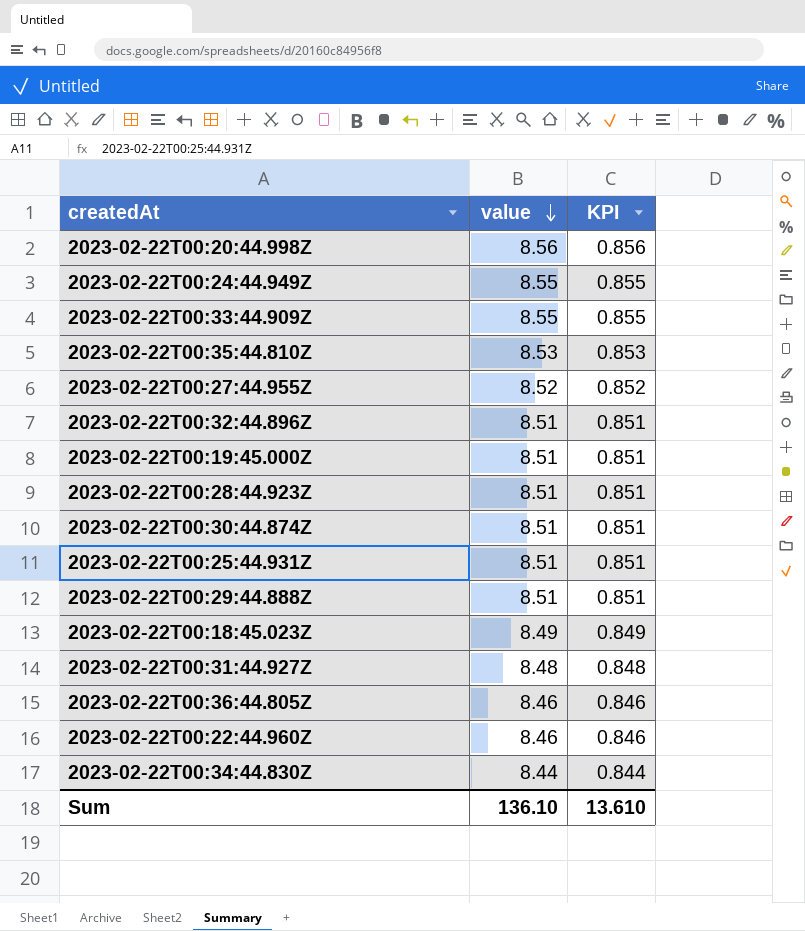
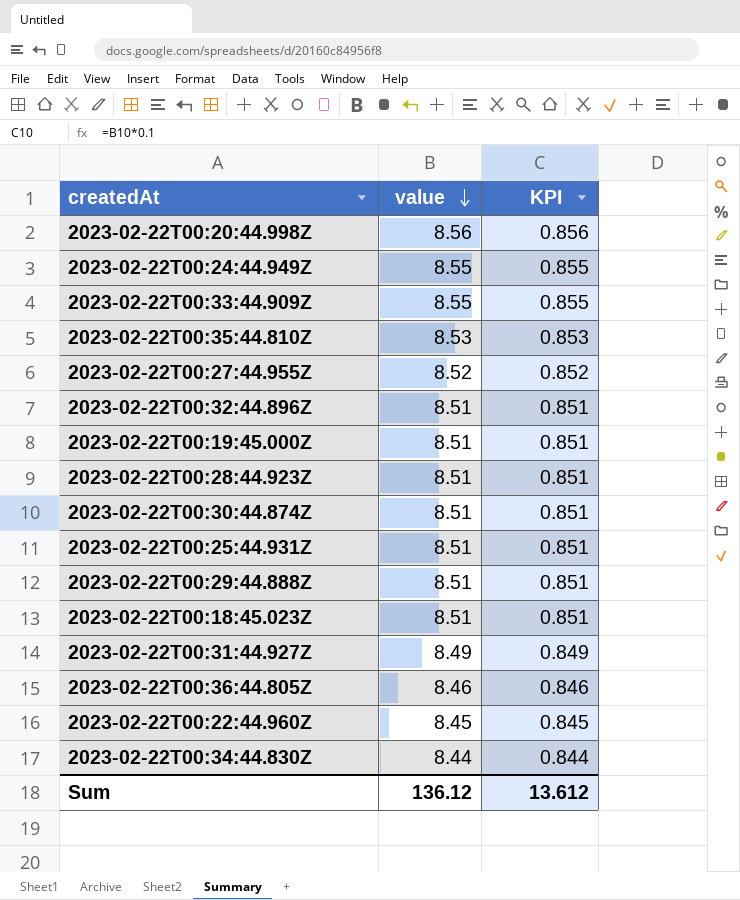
2023-02-22T00:18:45.023Z | value: 8.49 -> 8.51
2023-02-22T00:18:45.023Z | KPI: 0.849 -> 0.851
2023-02-22T00:31:44.927Z | value: 8.48 -> 8.49
2023-02-22T00:31:44.927Z | KPI: 0.848 -> 0.849
2023-02-22T00:22:44.960Z | value: 8.46 -> 8.45
2023-02-22T00:22:44.960Z | KPI: 0.846 -> 0.845
Sum | value: 136.10 -> 136.12
Sum | KPI: 13.610 -> 13.612

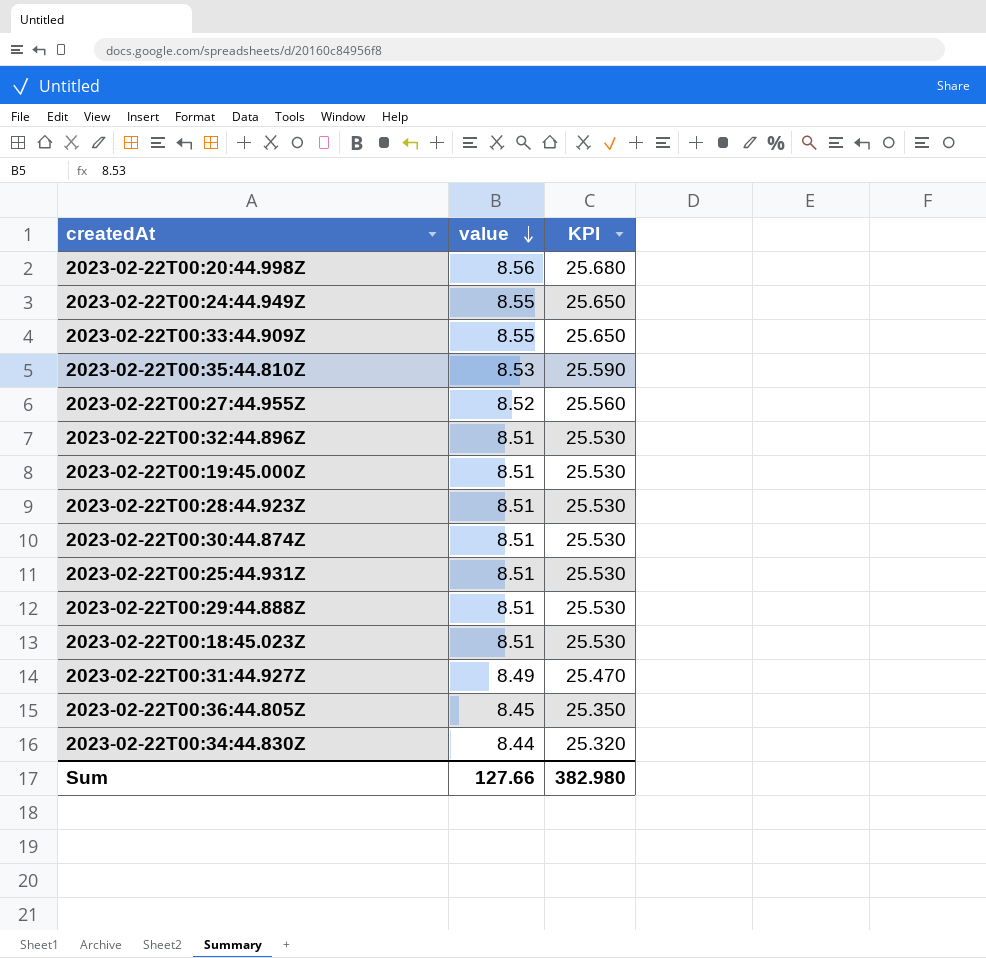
column KPI | formula: [value] * 0.1 -> [value] * 3
row 2023-02-22T00:22:44.960Z: 8.45 | 0.845 -> none
2023-02-22T00:36:44.805Z | value: 8.46 -> 8.45
Sum | value: 136.12 -> 127.66
Sum | KPI: 13.612 -> 382.980

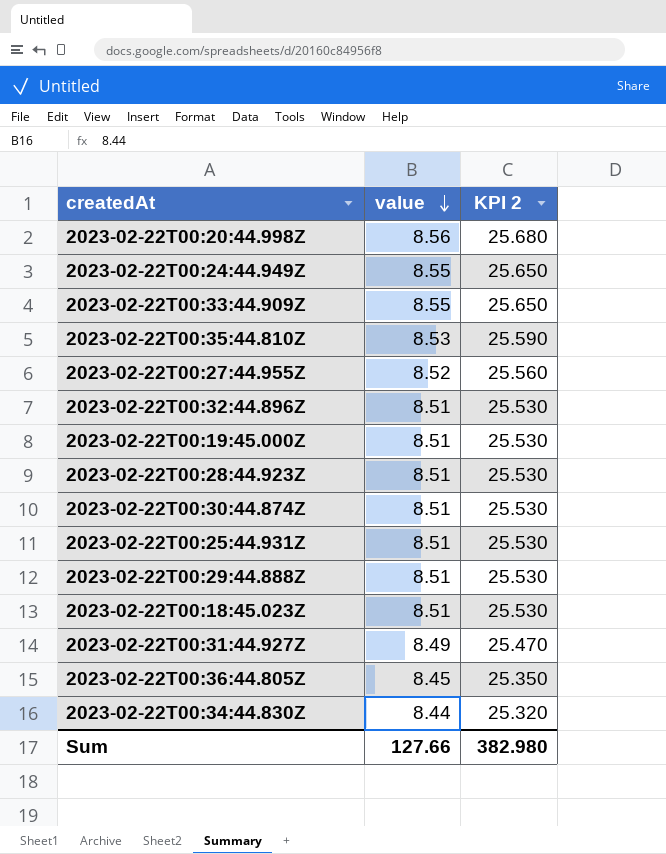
column name: KPI -> KPI 2

